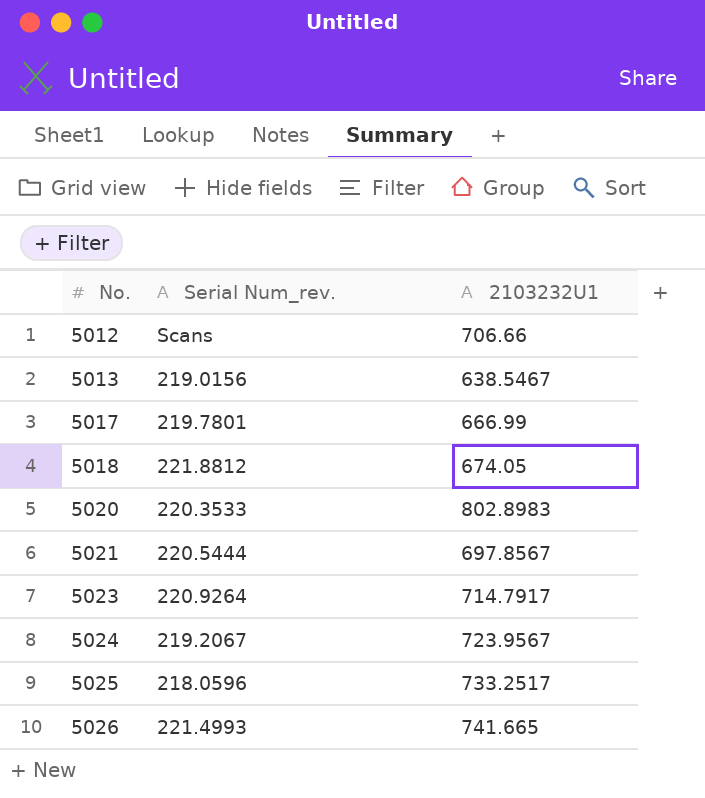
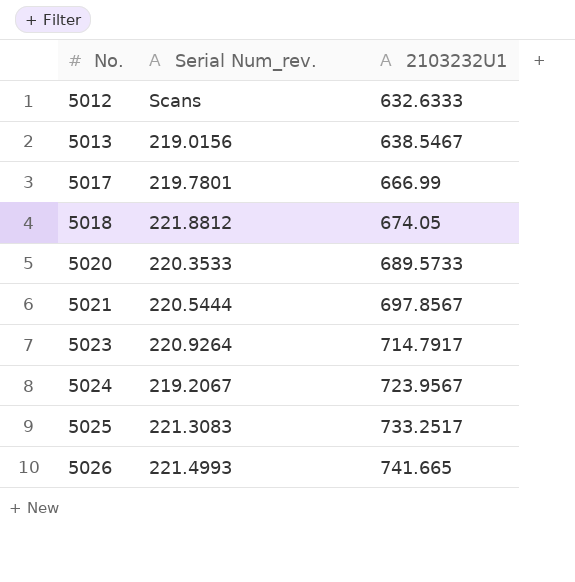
5012 | 2103232U1: 706.66 -> 632.6333
5020 | 2103232U1: 802.8983 -> 689.5733
5025 | Serial Num_rev.: 218.0596 -> 221.3083

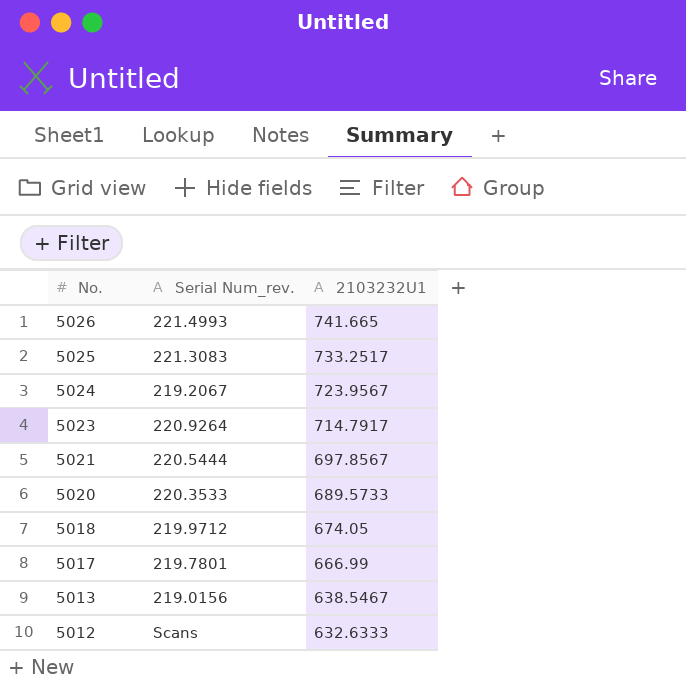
row order: No. ascending -> No. descending
5018 | Serial Num_rev.: 221.8812 -> 219.9712

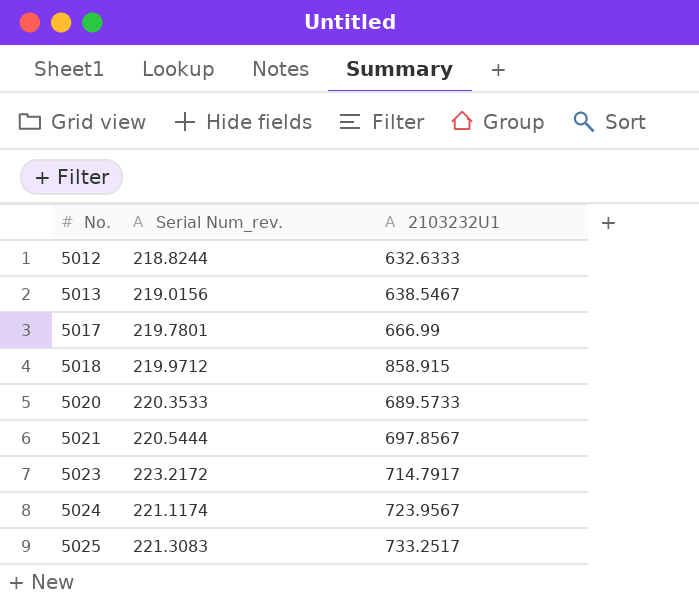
row order: No. descending -> No. ascending
row 5026: 221.4993 | 741.665 -> none
5012 | Serial Num_rev.: Scans -> 218.8244
5018 | 2103232U1: 674.05 -> 858.915
5023 | Serial Num_rev.: 220.9264 -> 223.2172
5024 | Serial Num_rev.: 219.2067 -> 221.1174

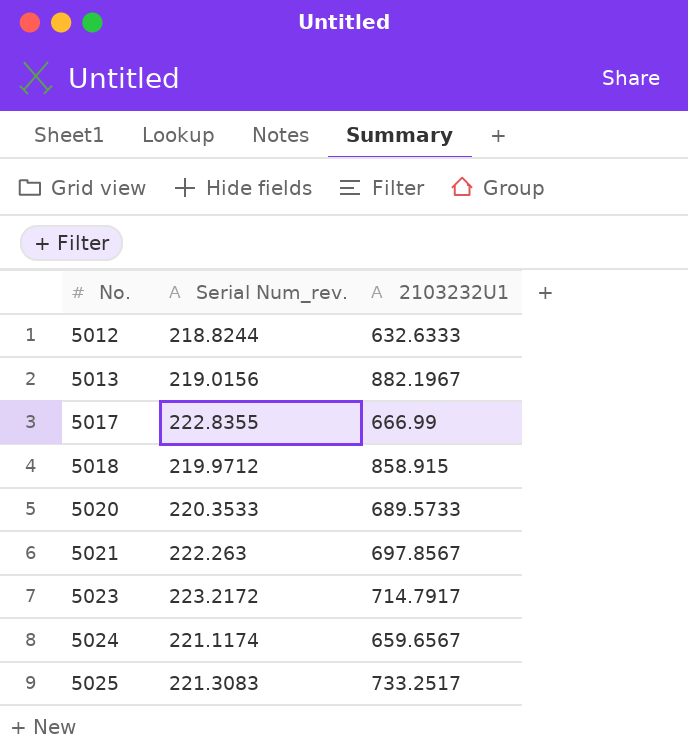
5013 | 2103232U1: 638.5467 -> 882.1967
5017 | Serial Num_rev.: 219.7801 -> 222.8355
5021 | Serial Num_rev.: 220.5444 -> 222.263
5024 | 2103232U1: 723.9567 -> 659.6567

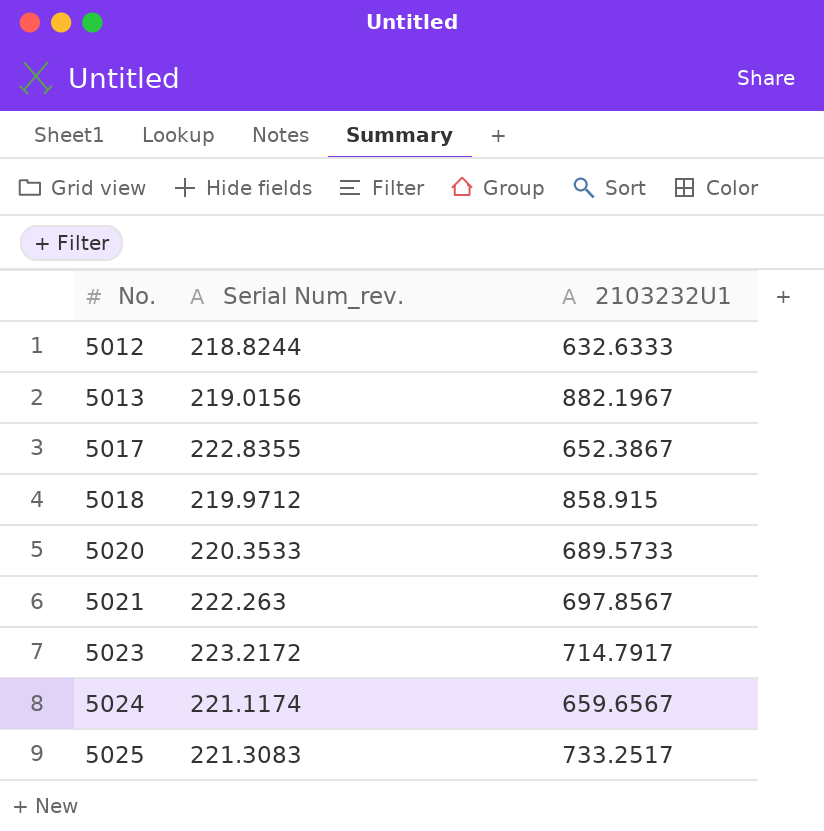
5017 | 2103232U1: 666.99 -> 652.3867

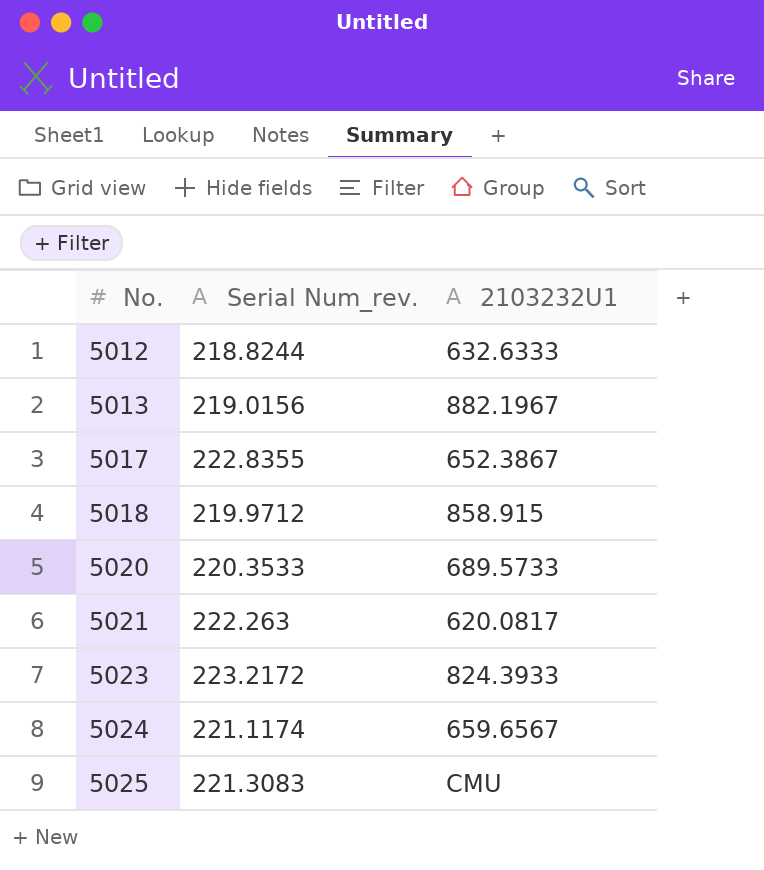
5021 | 2103232U1: 697.8567 -> 620.0817
5023 | 2103232U1: 714.7917 -> 824.3933
5025 | 2103232U1: 733.2517 -> CMU

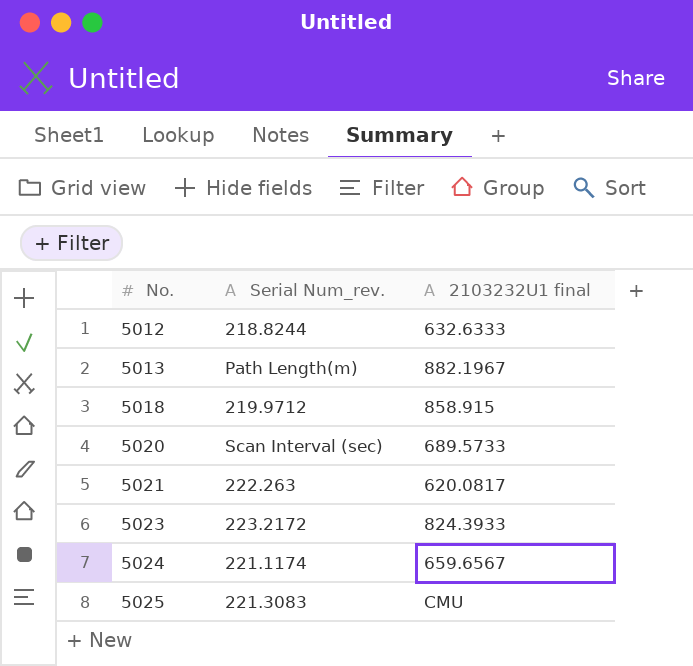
column name: 2103232U1 -> 2103232U1 final
row 5017: 222.8355 | 652.3867 -> none
5013 | Serial Num_rev.: 219.0156 -> Path Length(m)
5020 | Serial Num_rev.: 220.3533 -> Scan Interval (sec)

